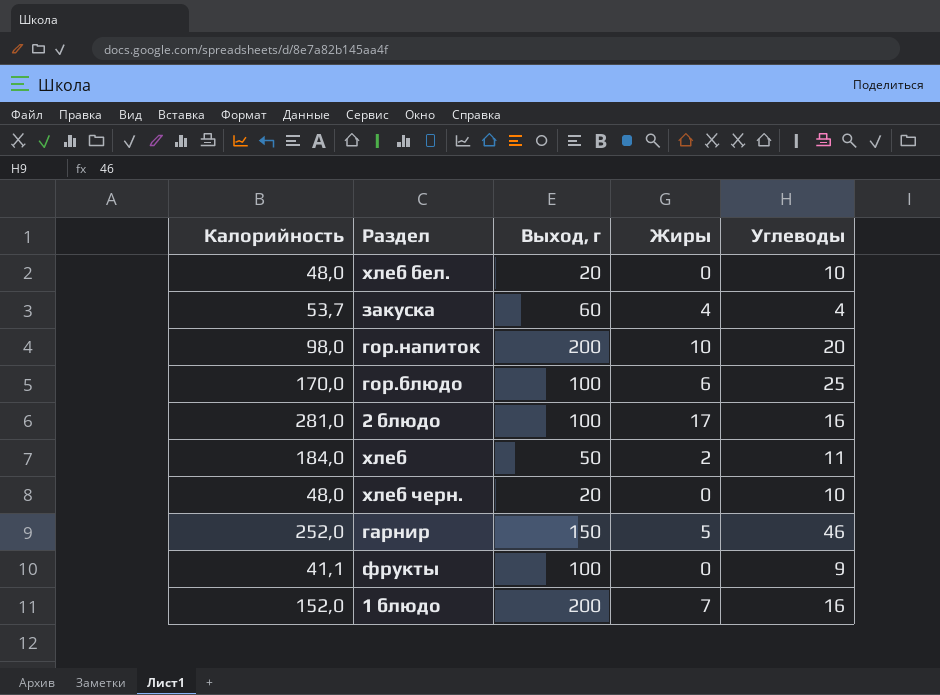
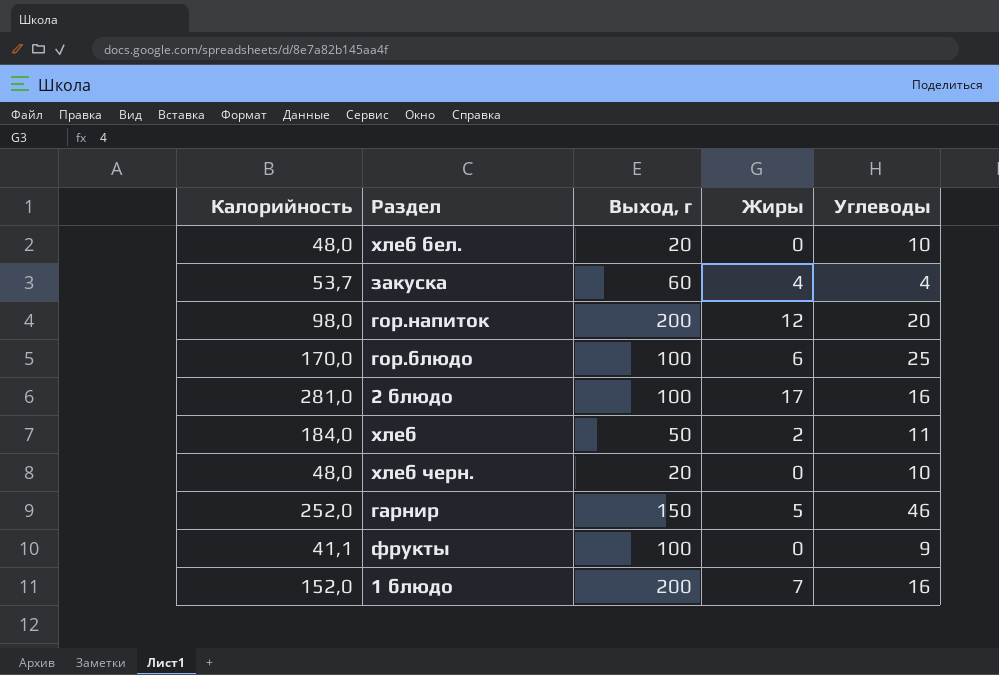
гор.напиток | Жиры: 10 -> 12

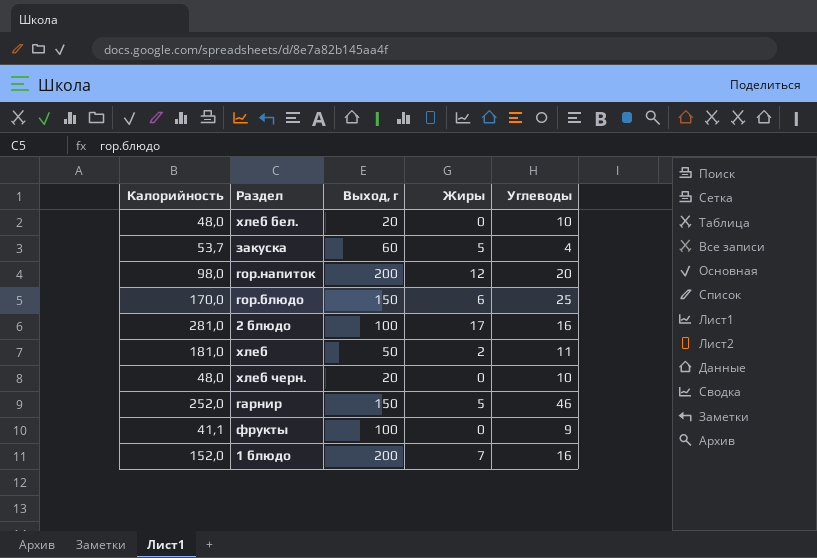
закуска | Жиры: 4 -> 5
гор.блюдо | Выход, г: 100 -> 150
хлеб | Калорийность: 184,0 -> 181,0

